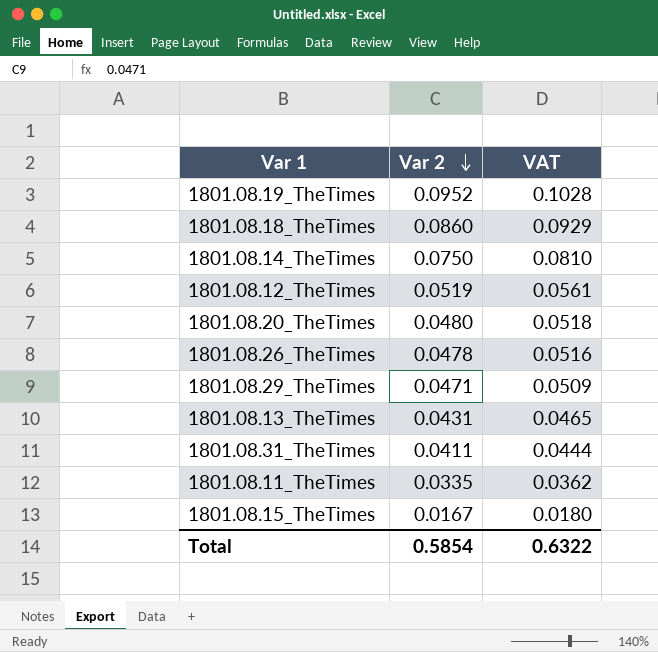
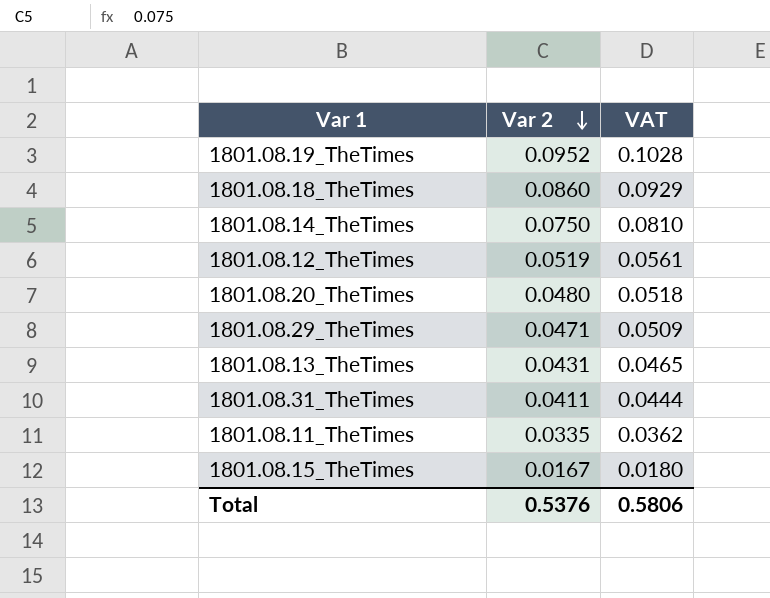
row 1801.08.26_TheTimes: 0.0478 | 0.0516 -> none
Total | Var 2: 0.5854 -> 0.5376
Total | VAT: 0.6322 -> 0.5806

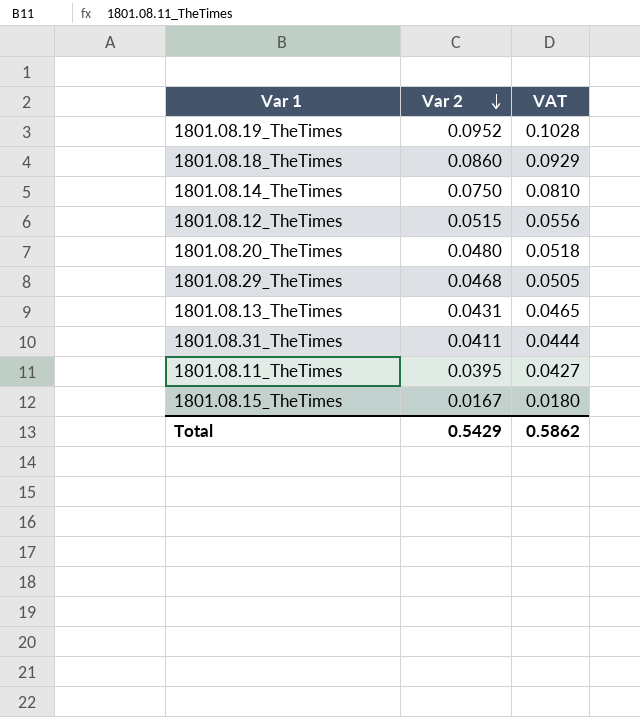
1801.08.12_TheTimes | Var 2: 0.0519 -> 0.0515
1801.08.12_TheTimes | VAT: 0.0561 -> 0.0556
1801.08.29_TheTimes | Var 2: 0.0471 -> 0.0468
1801.08.29_TheTimes | VAT: 0.0509 -> 0.0505
1801.08.11_TheTimes | Var 2: 0.0335 -> 0.0395
1801.08.11_TheTimes | VAT: 0.0362 -> 0.0427
Total | Var 2: 0.5376 -> 0.5429
Total | VAT: 0.5806 -> 0.5862

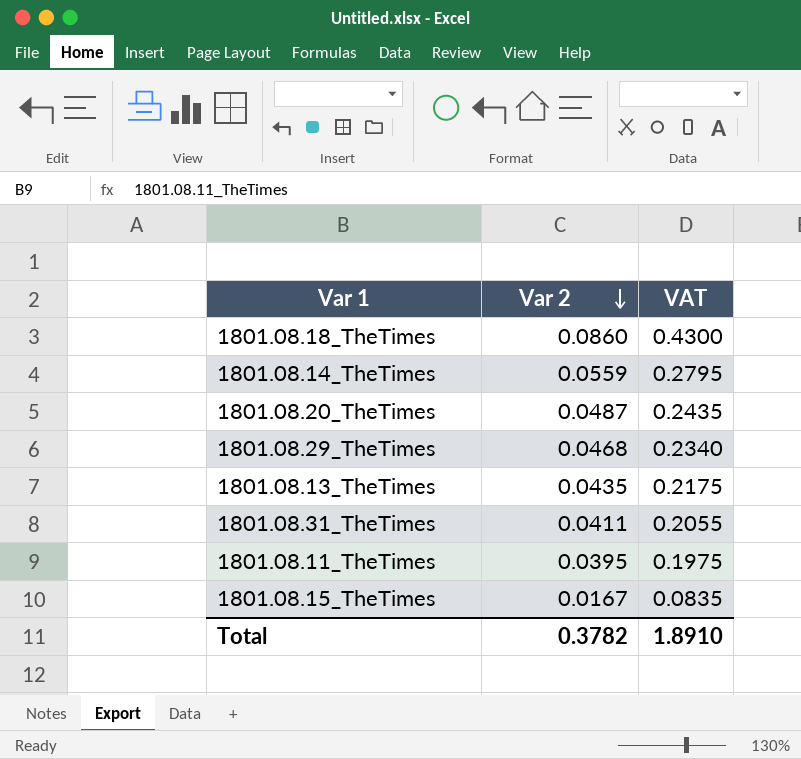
column VAT | formula: [Var 2] * 1.08 -> [Var 2] * 5
row 1801.08.19_TheTimes: 0.0952 | 0.1028 -> none
row 1801.08.12_TheTimes: 0.0515 | 0.0556 -> none
1801.08.14_TheTimes | Var 2: 0.0750 -> 0.0559
1801.08.20_TheTimes | Var 2: 0.0480 -> 0.0487
1801.08.13_TheTimes | Var 2: 0.0431 -> 0.0435
Total | Var 2: 0.5429 -> 0.3782
Total | VAT: 0.5862 -> 1.8910

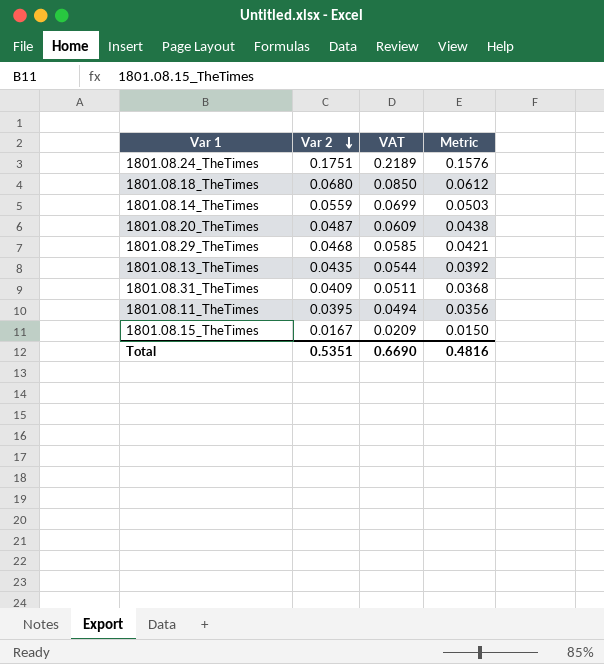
column VAT | formula: [Var 2] * 5 -> [Var 2] * 1.25
column Metric | formula: none -> [Var 2] * 0.9
row 1801.08.24_TheTimes: none -> 0.1751 | 0.2189 | 0.1576
1801.08.18_TheTimes | Var 2: 0.0860 -> 0.0680
1801.08.31_TheTimes | Var 2: 0.0411 -> 0.0409
Total | Var 2: 0.3782 -> 0.5351
Total | VAT: 1.8910 -> 0.6690

